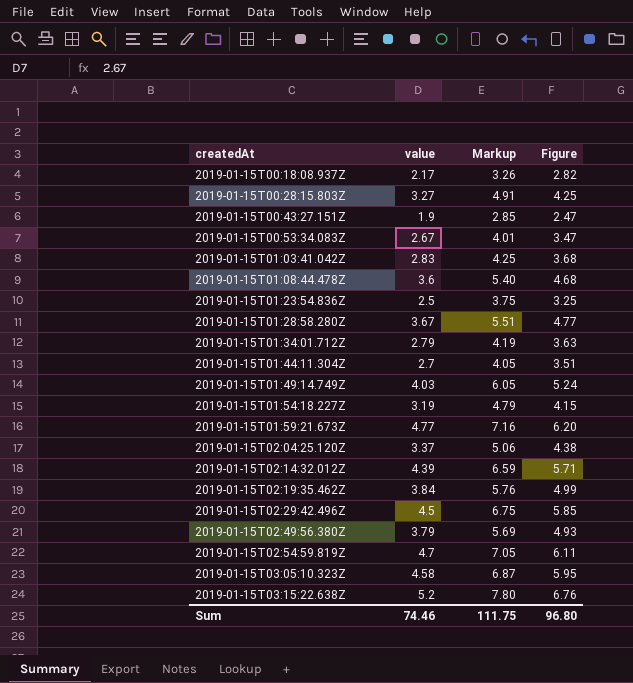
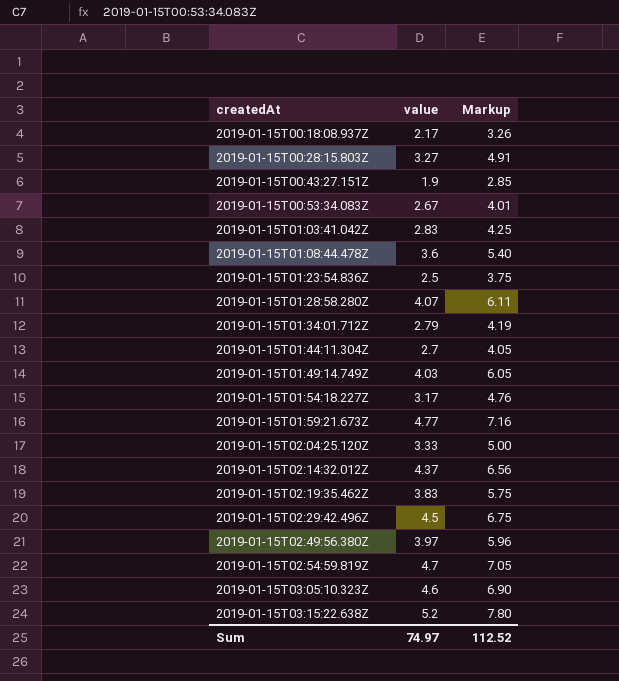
column Figure | formula: [value] * 1.3 -> none
2019-01-15T01:28:58.280Z | value: 3.67 -> 4.07
2019-01-15T01:28:58.280Z | Markup: 5.51 -> 6.11
2019-01-15T01:54:18.227Z | value: 3.19 -> 3.17
2019-01-15T01:54:18.227Z | Markup: 4.79 -> 4.76
2019-01-15T02:04:25.120Z | value: 3.37 -> 3.33
2019-01-15T02:04:25.120Z | Markup: 5.06 -> 5.00
2019-01-15T02:14:32.012Z | value: 4.39 -> 4.37
2019-01-15T02:14:32.012Z | Markup: 6.59 -> 6.56
2019-01-15T02:19:35.462Z | value: 3.84 -> 3.83
2019-01-15T02:19:35.462Z | Markup: 5.76 -> 5.75
2019-01-15T02:49:56.380Z | value: 3.79 -> 3.97
2019-01-15T02:49:56.380Z | Markup: 5.69 -> 5.96
2019-01-15T03:05:10.323Z | value: 4.58 -> 4.6
2019-01-15T03:05:10.323Z | Markup: 6.87 -> 6.90
Sum | value: 74.46 -> 74.97
Sum | Markup: 111.75 -> 112.52

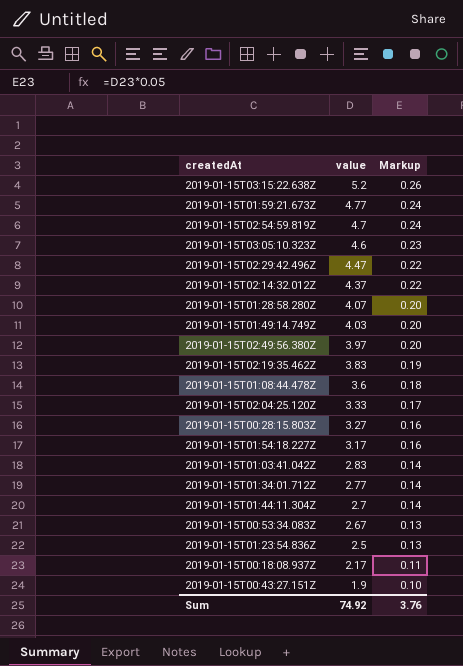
row order: createdAt ascending -> value descending
column Markup | formula: [value] * 1.5 -> [value] * 0.05
2019-01-15T02:29:42.496Z | value: 4.5 -> 4.47
2019-01-15T01:34:01.712Z | value: 2.79 -> 2.77
Sum | value: 74.97 -> 74.92
Sum | Markup: 112.52 -> 3.76

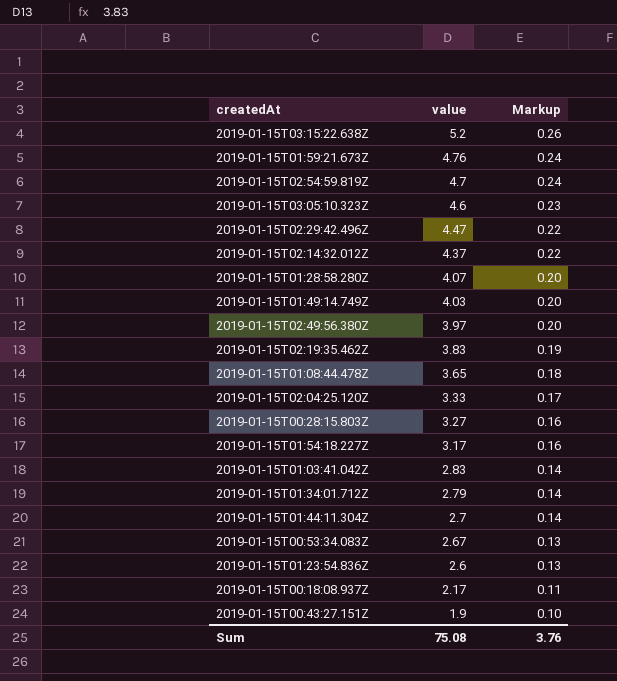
2019-01-15T01:59:21.673Z | value: 4.77 -> 4.76
2019-01-15T01:08:44.478Z | value: 3.6 -> 3.65
2019-01-15T01:34:01.712Z | value: 2.77 -> 2.79
2019-01-15T01:23:54.836Z | value: 2.5 -> 2.6
Sum | value: 74.92 -> 75.08

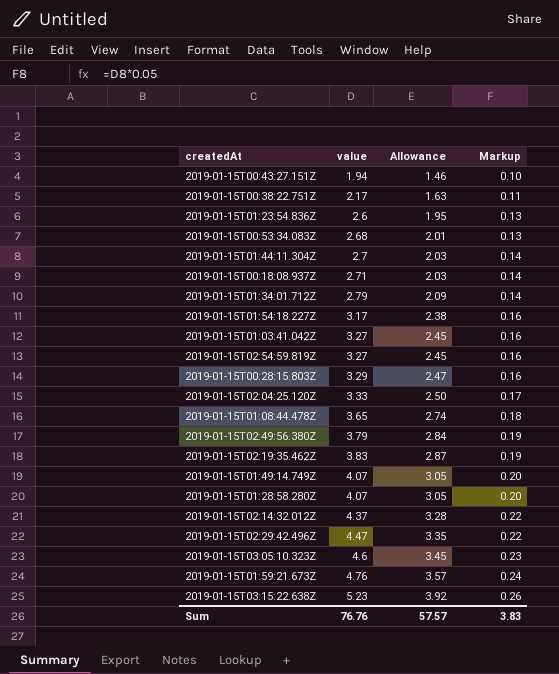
row order: value descending -> value ascending
column Allowance | formula: none -> [value] * 0.75
2019-01-15T00:43:27.151Z | value: 1.9 -> 1.94
row 2019-01-15T00:38:22.751Z: none -> 2.17 | 1.63 | 0.11
2019-01-15T00:53:34.083Z | value: 2.67 -> 2.68
2019-01-15T00:18:08.937Z | value: 2.17 -> 2.71
2019-01-15T00:18:08.937Z | Markup: 0.11 -> 0.14
2019-01-15T01:03:41.042Z | value: 2.83 -> 3.27
2019-01-15T01:03:41.042Z | Markup: 0.14 -> 0.16
2019-01-15T02:54:59.819Z | value: 4.7 -> 3.27
2019-01-15T02:54:59.819Z | Markup: 0.24 -> 0.16
2019-01-15T00:28:15.803Z | value: 3.27 -> 3.29
2019-01-15T02:49:56.380Z | value: 3.97 -> 3.79
2019-01-15T02:49:56.380Z | Markup: 0.20 -> 0.19
2019-01-15T01:49:14.749Z | value: 4.03 -> 4.07
2019-01-15T03:15:22.638Z | value: 5.2 -> 5.23
Sum | value: 75.08 -> 76.76
Sum | Markup: 3.76 -> 3.83

